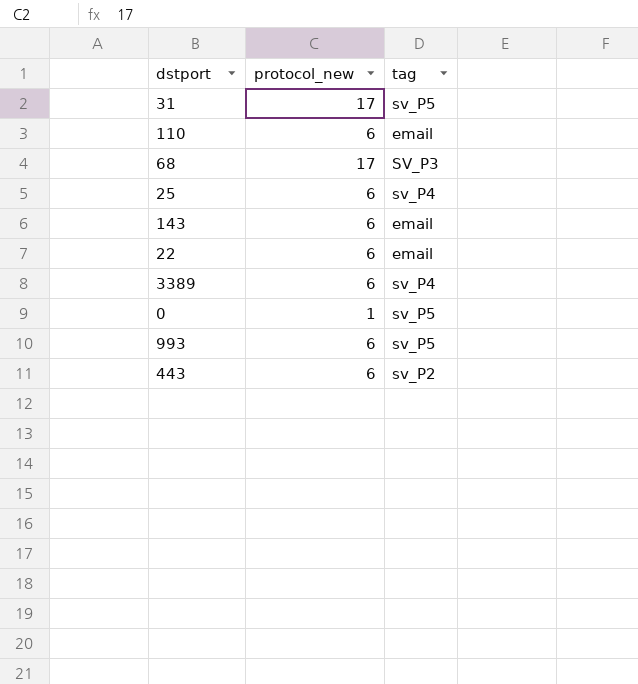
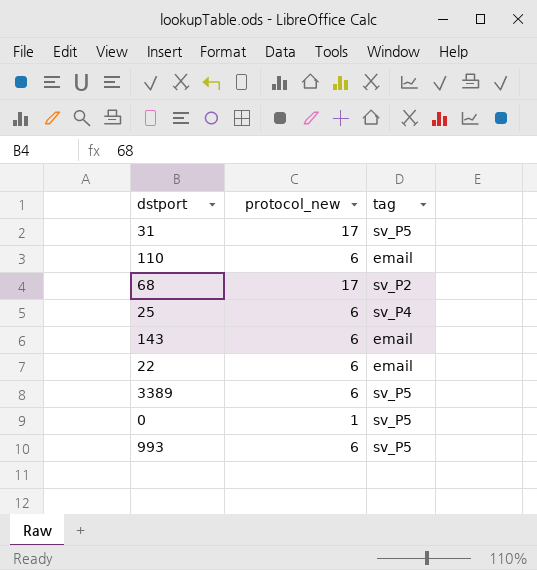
row 443: 6 | sv_P2 -> none
68 | tag: SV_P3 -> sv_P2
3389 | tag: sv_P4 -> sv_P5

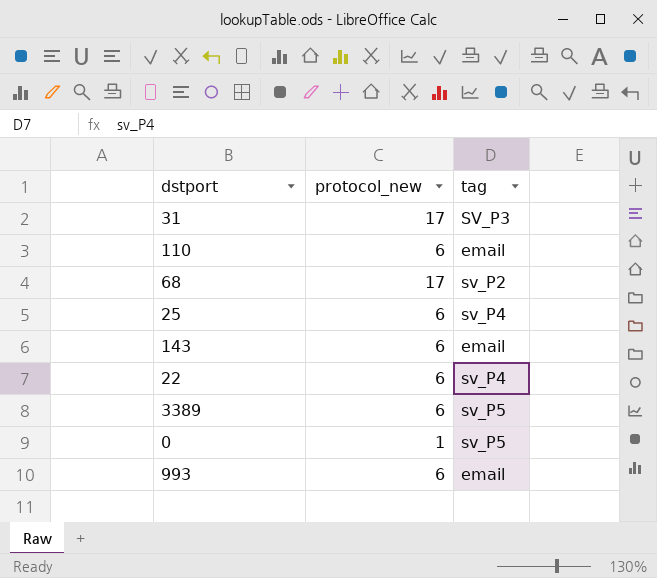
31 | tag: sv_P5 -> SV_P3
22 | tag: email -> sv_P4
993 | tag: sv_P5 -> email

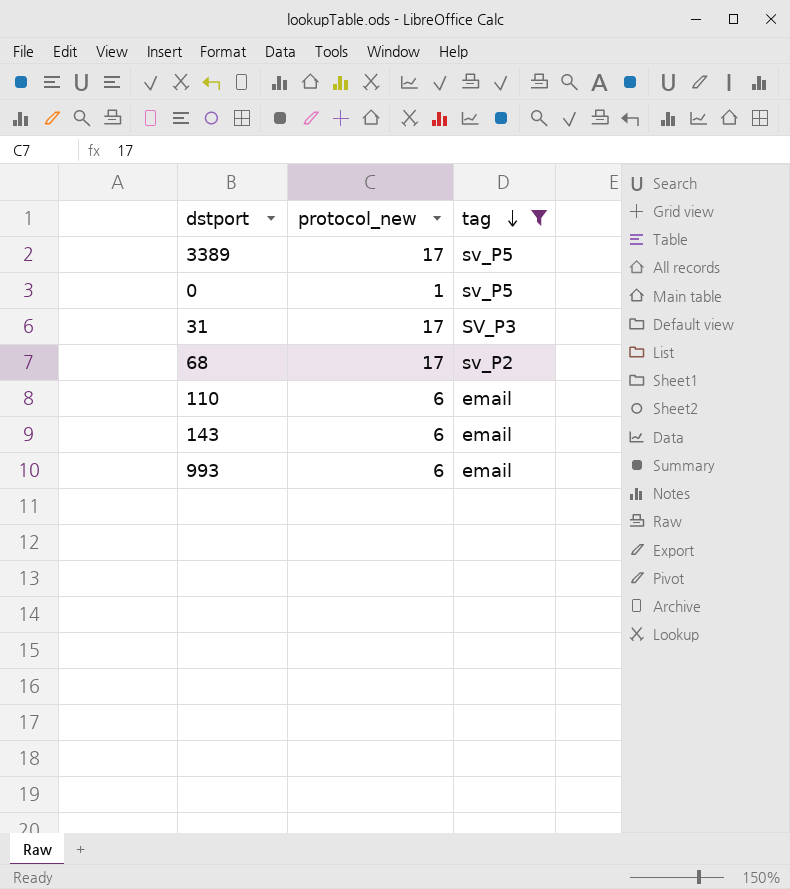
filter: none -> tag != sv_P4
row order: none -> tag descending
3389 | protocol_new: 6 -> 17

